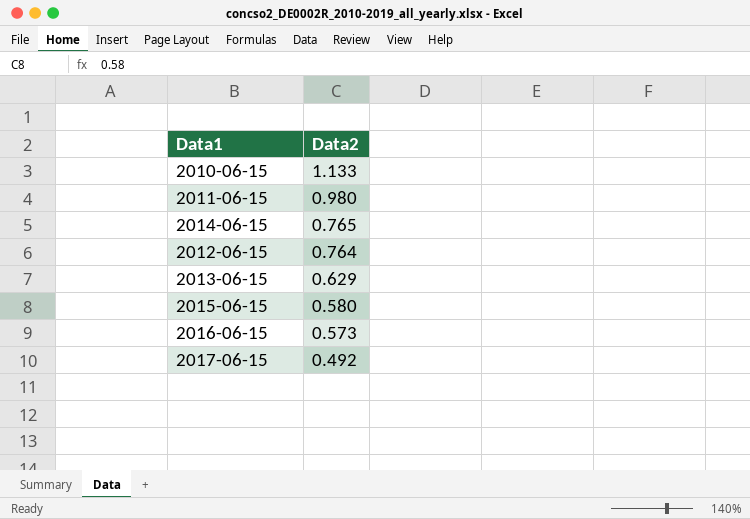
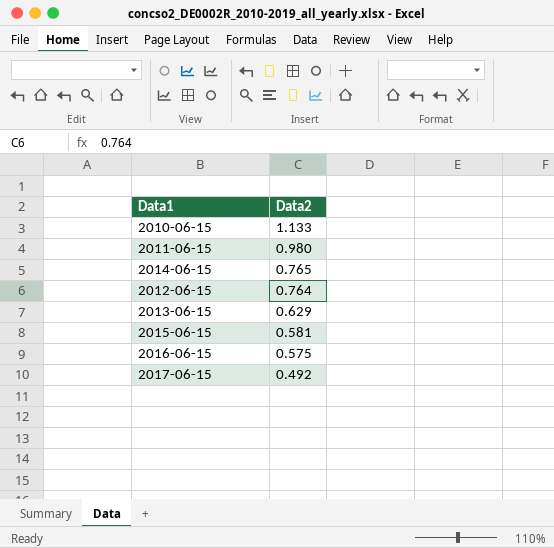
2015-06-15 | Data2: 0.580 -> 0.581
2016-06-15 | Data2: 0.573 -> 0.575

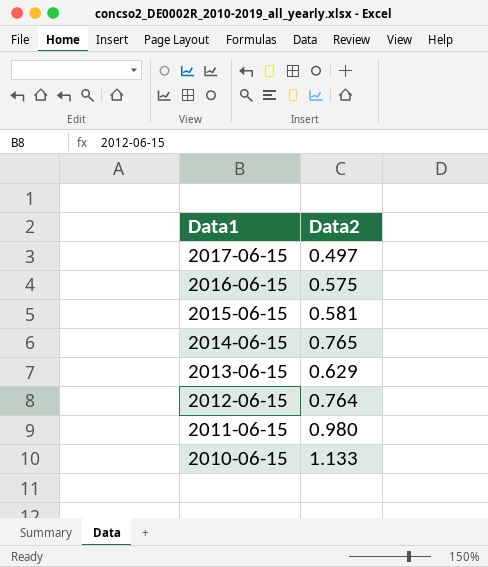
row order: Data2 descending -> Data1 descending
2017-06-15 | Data2: 0.492 -> 0.497

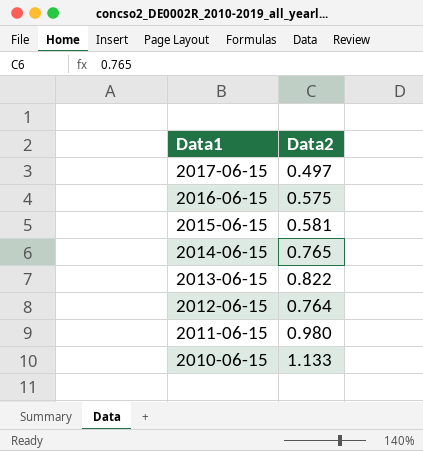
2013-06-15 | Data2: 0.629 -> 0.822

